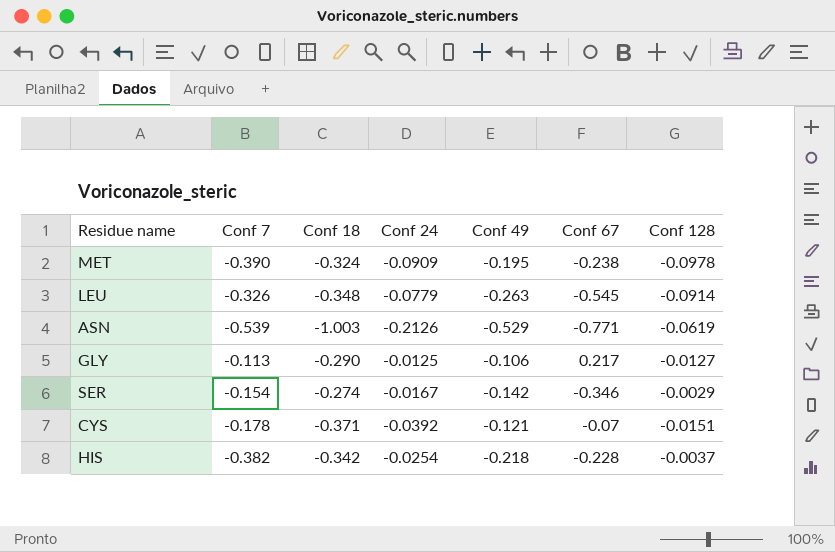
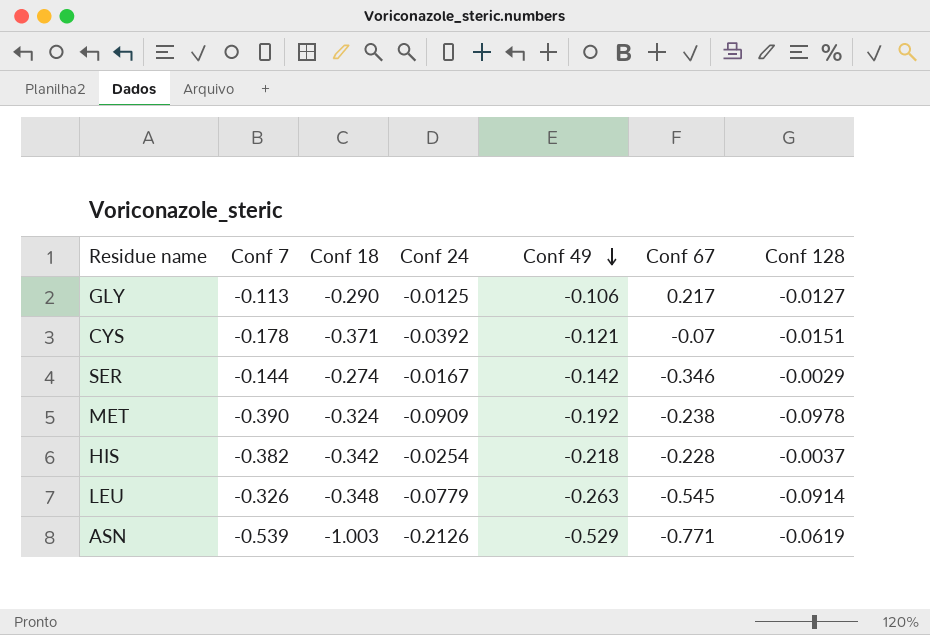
row order: none -> Conf 49 descending
SER | Conf 7: -0.154 -> -0.144
MET | Conf 49: -0.195 -> -0.192

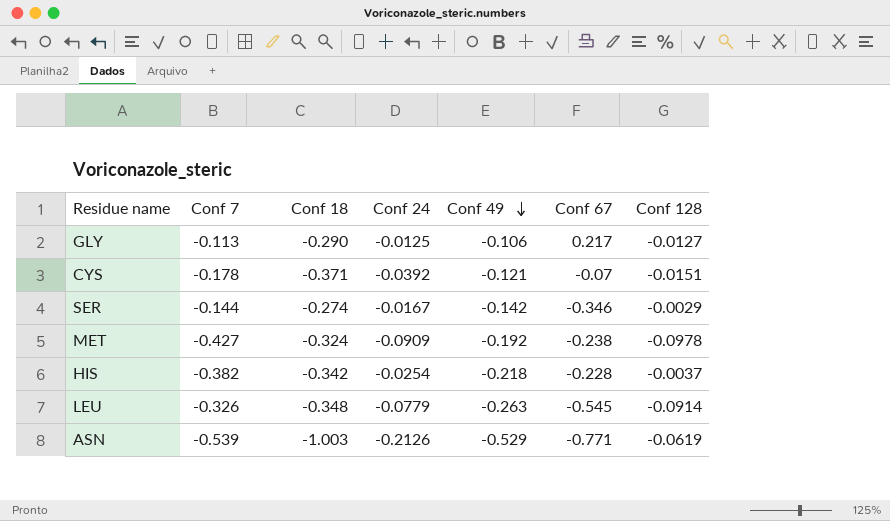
MET | Conf 7: -0.390 -> -0.427

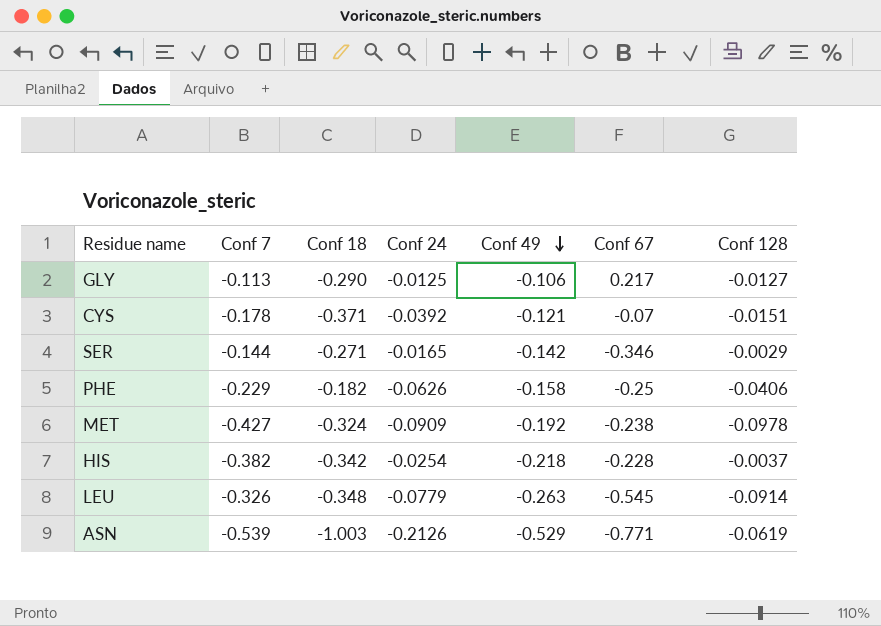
SER | Conf 18: -0.274 -> -0.271
SER | Conf 24: -0.0167 -> -0.0165
row PHE: none -> -0.229 | -0.182 | -0.0626 | -0.158 | -0.25 | -0.0406

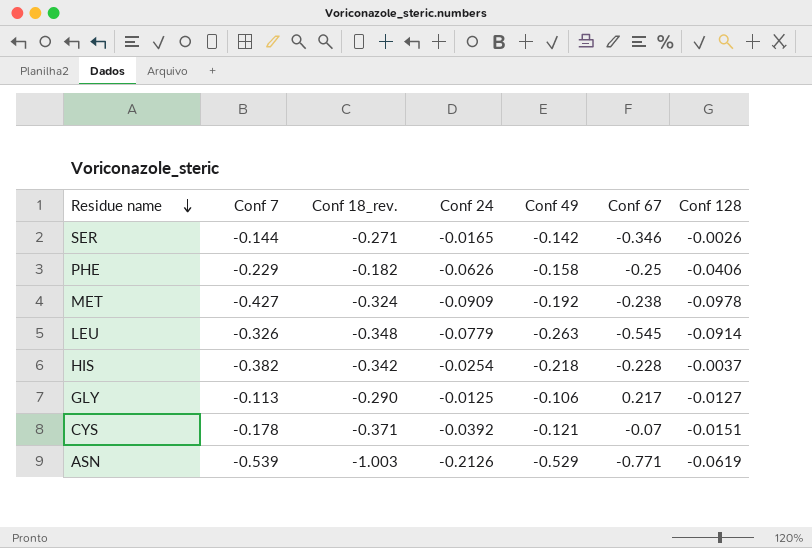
row order: Conf 49 descending -> Residue name descending
column name: Conf 18 -> Conf 18_rev.
SER | Conf 128: -0.0029 -> -0.0026

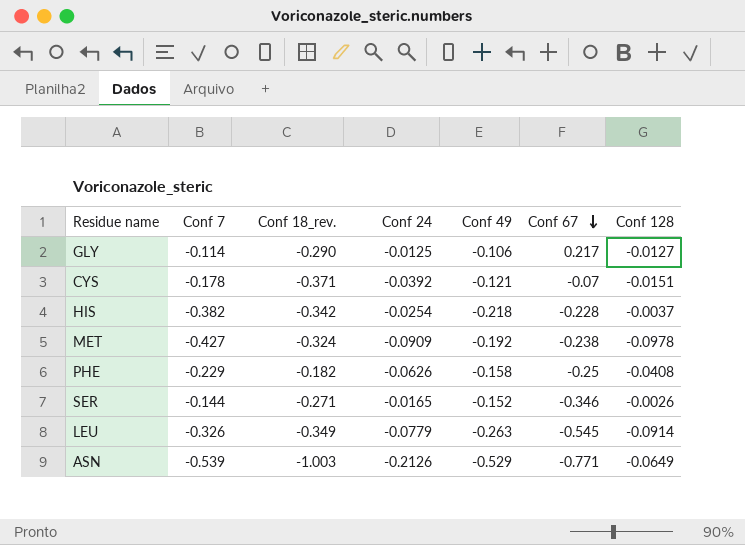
row order: Residue name descending -> Conf 67 descending
GLY | Conf 7: -0.113 -> -0.114
PHE | Conf 128: -0.0406 -> -0.0408
SER | Conf 49: -0.142 -> -0.152
LEU | Conf 18_rev.: -0.348 -> -0.349
ASN | Conf 128: -0.0619 -> -0.0649

